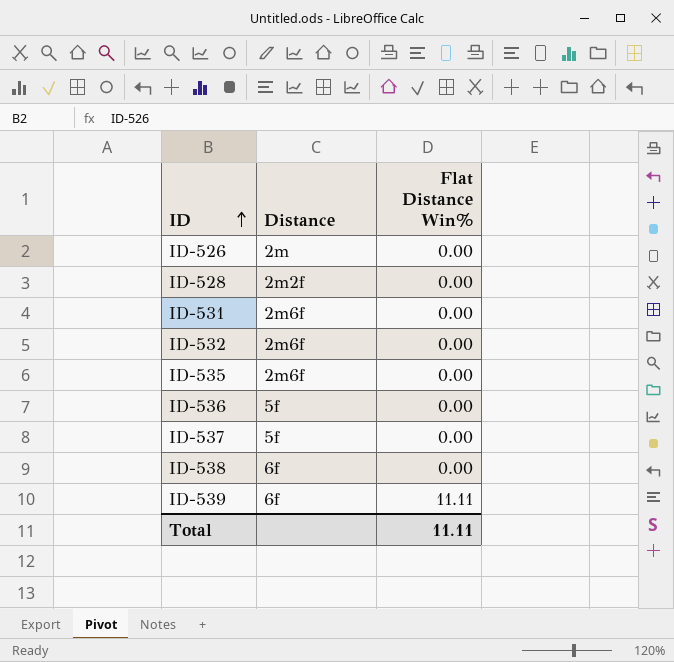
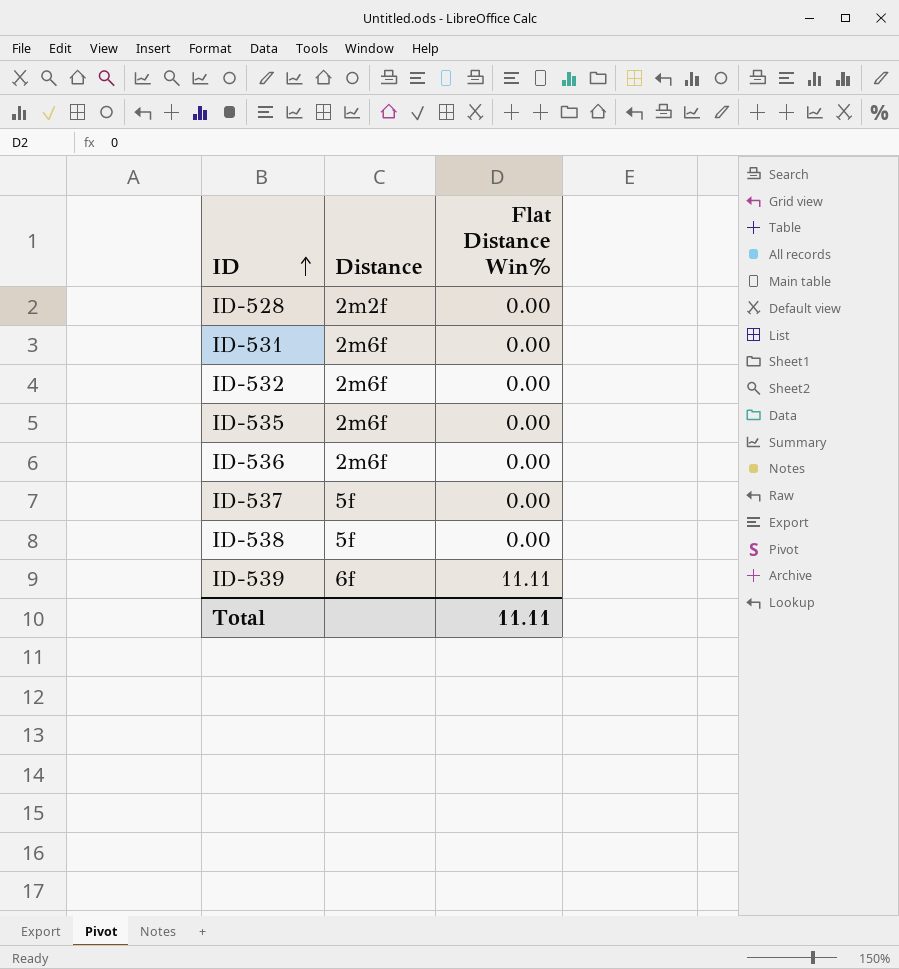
row ID-526: 2m | 0.00 -> none
ID-536 | Distance: 5f -> 2m6f
ID-538 | Distance: 6f -> 5f

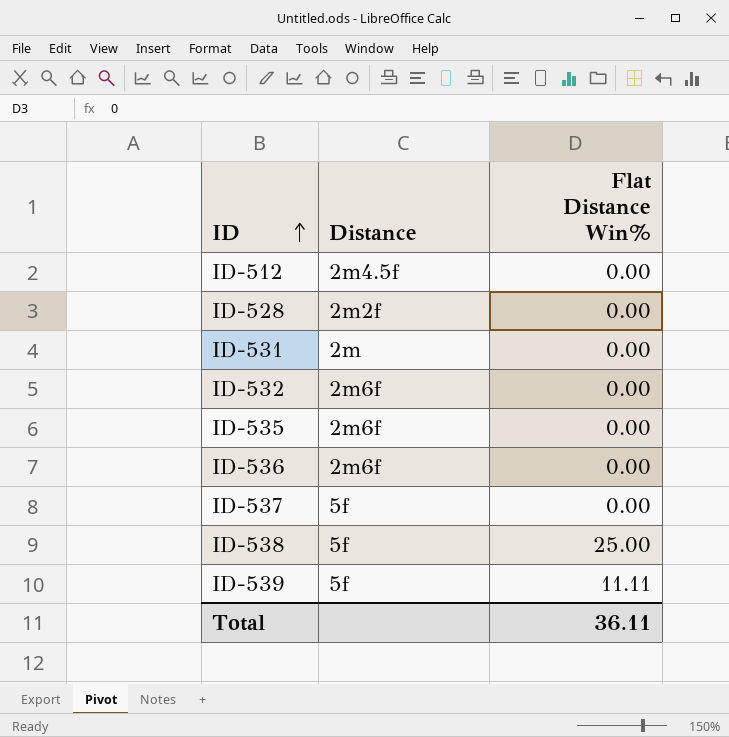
row ID-512: none -> 2m4.5f | 0.00
ID-531 | Distance: 2m6f -> 2m
ID-538 | Flat Distance Win%: 0.00 -> 25.00
ID-539 | Distance: 6f -> 5f
Total | Flat Distance Win%: 11.11 -> 36.11

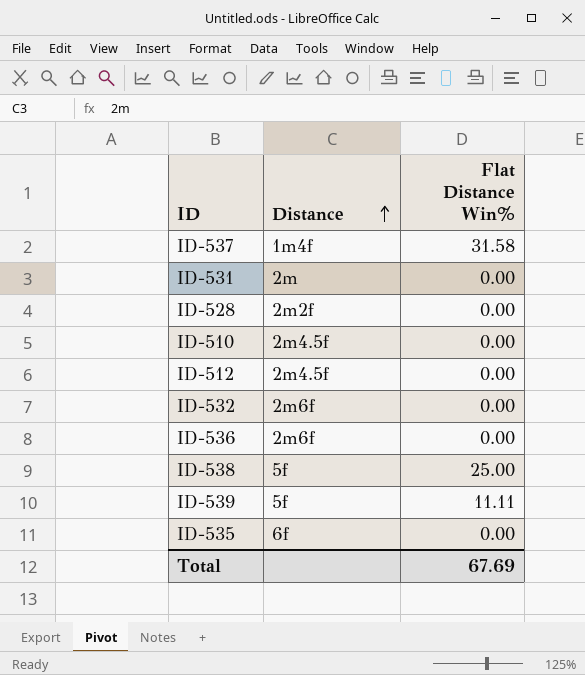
row order: ID ascending -> Distance ascending
ID-537 | Distance: 5f -> 1m4f
ID-537 | Flat Distance Win%: 0.00 -> 31.58
row ID-510: none -> 2m4.5f | 0.00
ID-535 | Distance: 2m6f -> 6f
Total | Flat Distance Win%: 36.11 -> 67.69

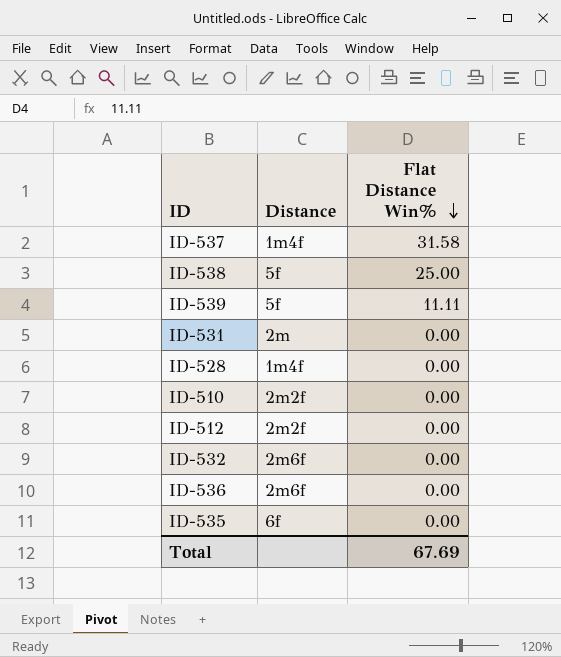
row order: Distance ascending -> Flat Distance Win% descending
ID-528 | Distance: 2m2f -> 1m4f
ID-510 | Distance: 2m4.5f -> 2m2f
ID-512 | Distance: 2m4.5f -> 2m2f

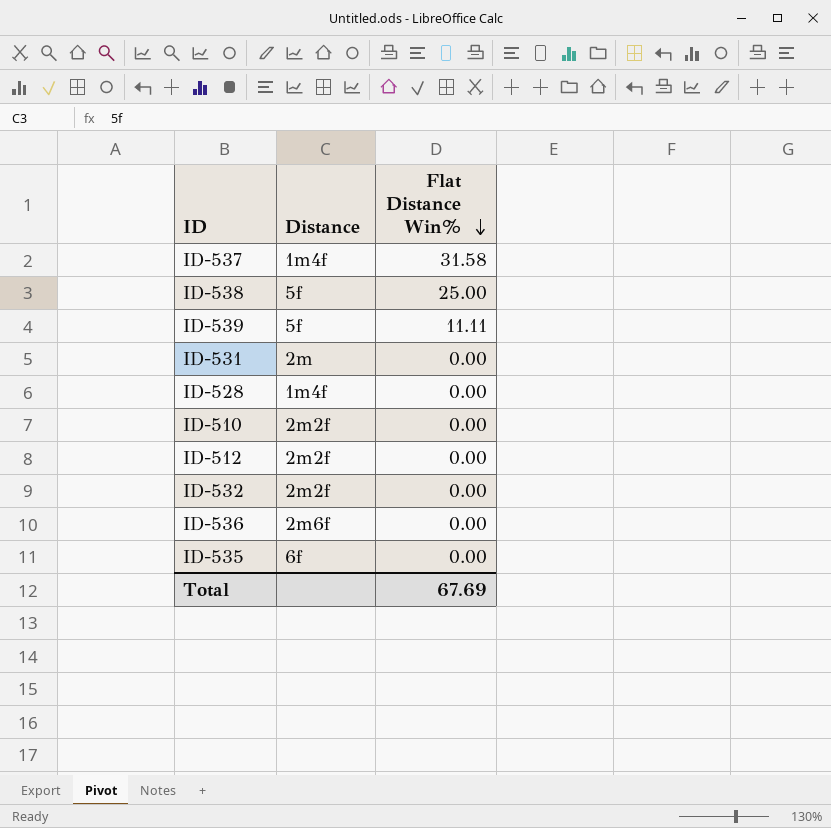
ID-532 | Distance: 2m6f -> 2m2f

